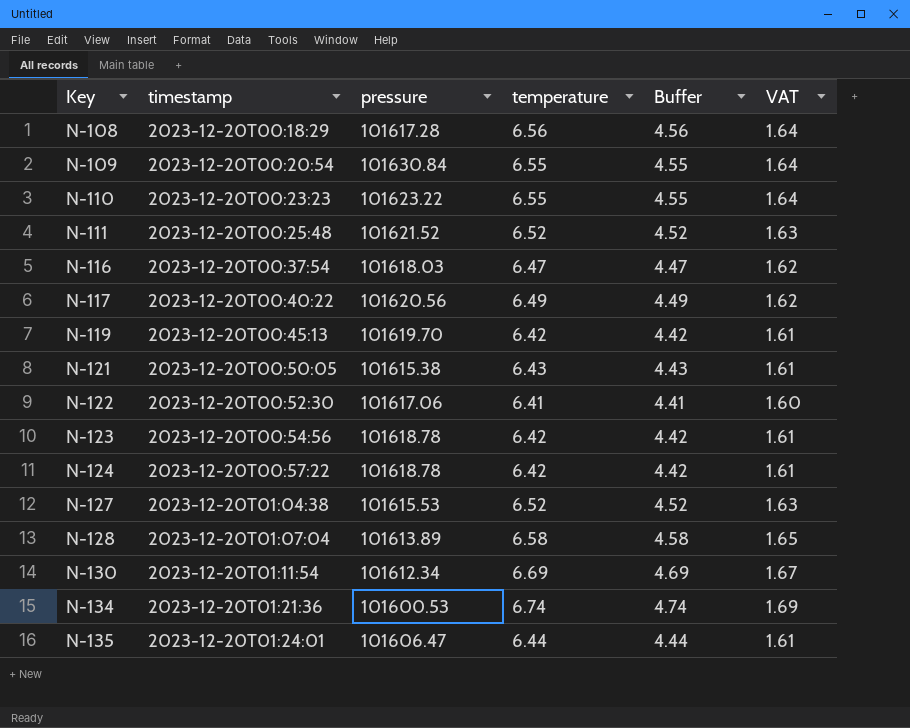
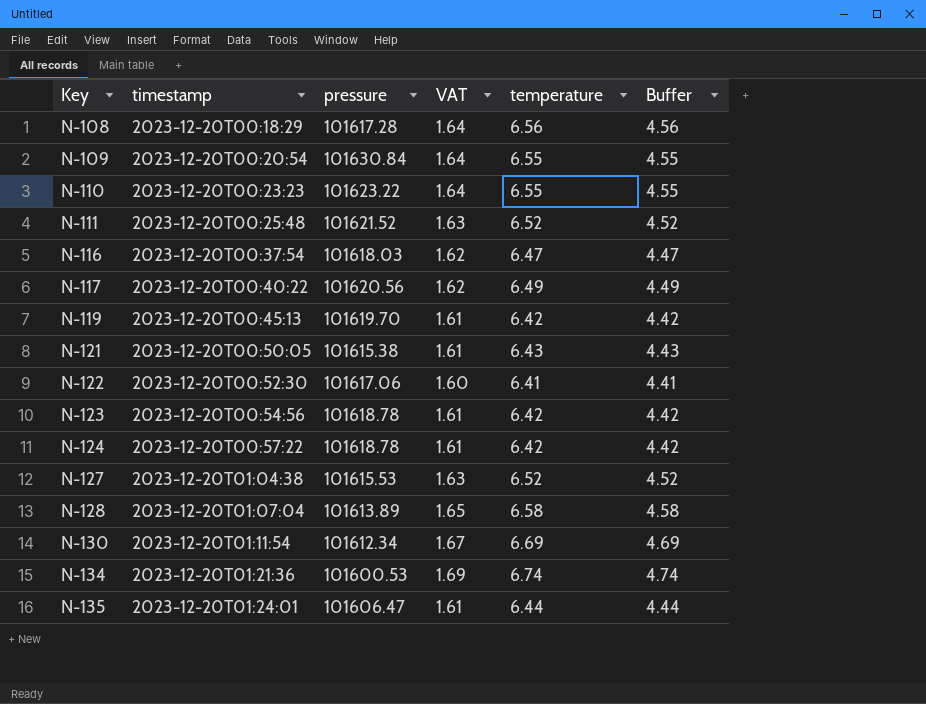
column VAT | position: 6 -> 4

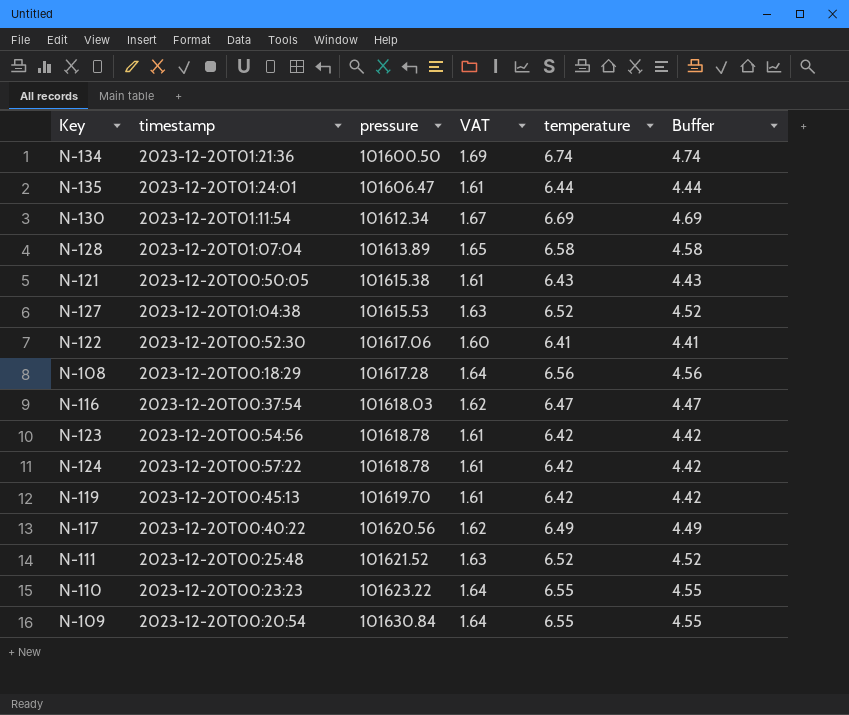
row order: Key ascending -> pressure ascending
N-134 | pressure: 101600.53 -> 101600.50

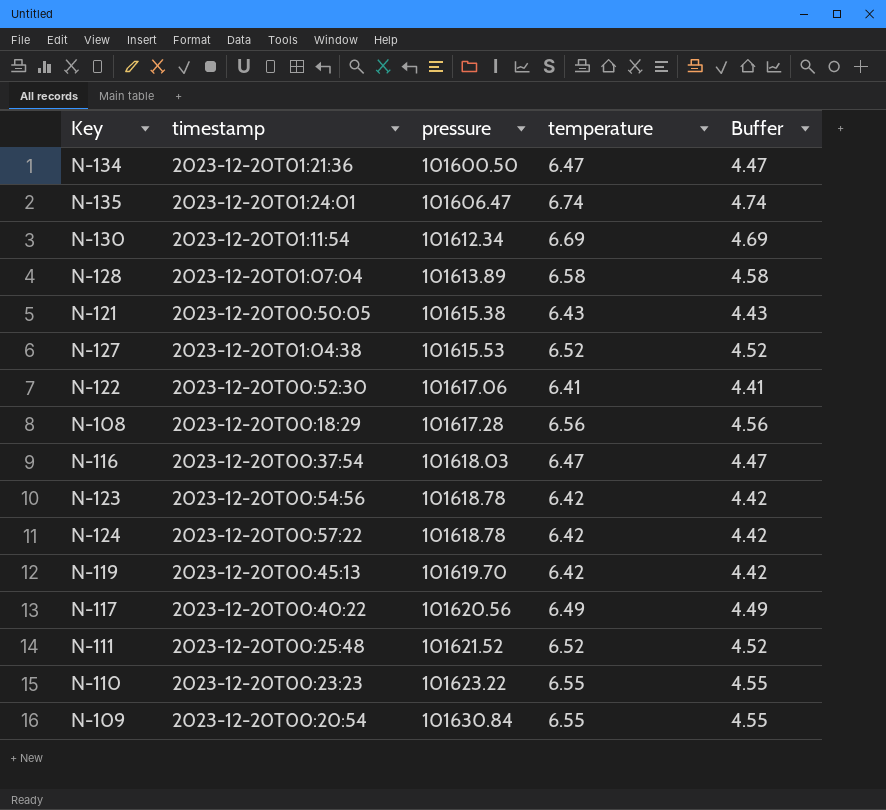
column VAT | formula: [temperature] * 0.25 -> none
N-134 | temperature: 6.74 -> 6.47
N-134 | Buffer: 4.74 -> 4.47
N-135 | temperature: 6.44 -> 6.74
N-135 | Buffer: 4.44 -> 4.74

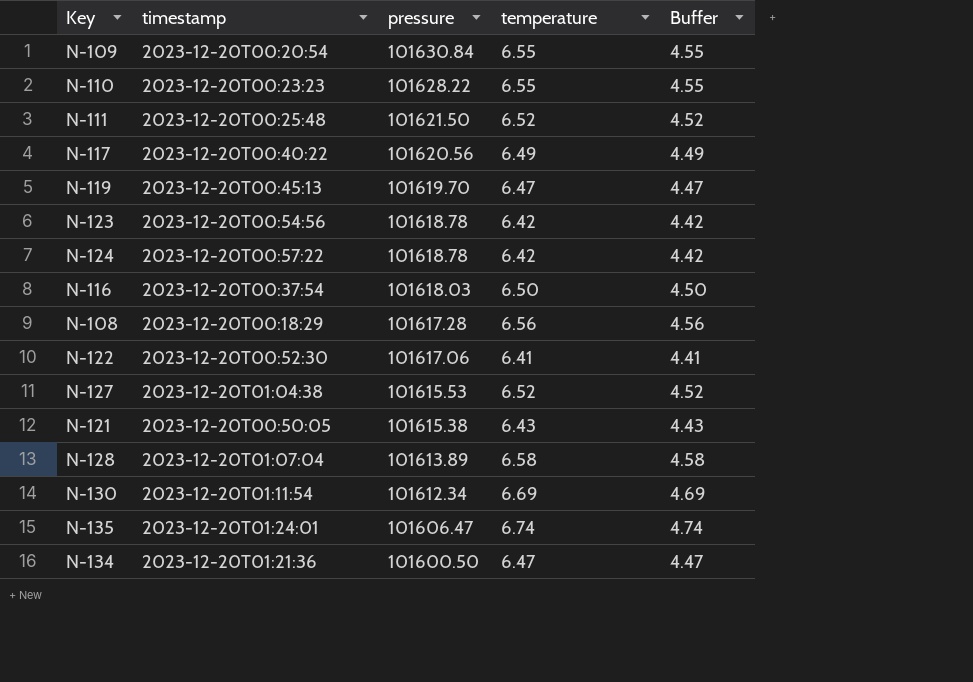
row order: pressure ascending -> pressure descending
N-110 | pressure: 101623.22 -> 101628.22
N-111 | pressure: 101621.52 -> 101621.50
N-119 | temperature: 6.42 -> 6.47
N-119 | Buffer: 4.42 -> 4.47
N-116 | temperature: 6.47 -> 6.50
N-116 | Buffer: 4.47 -> 4.50

